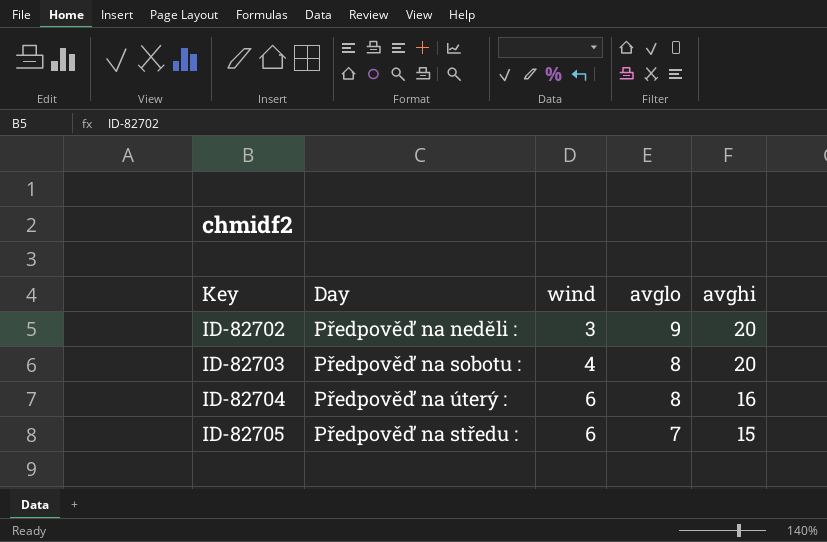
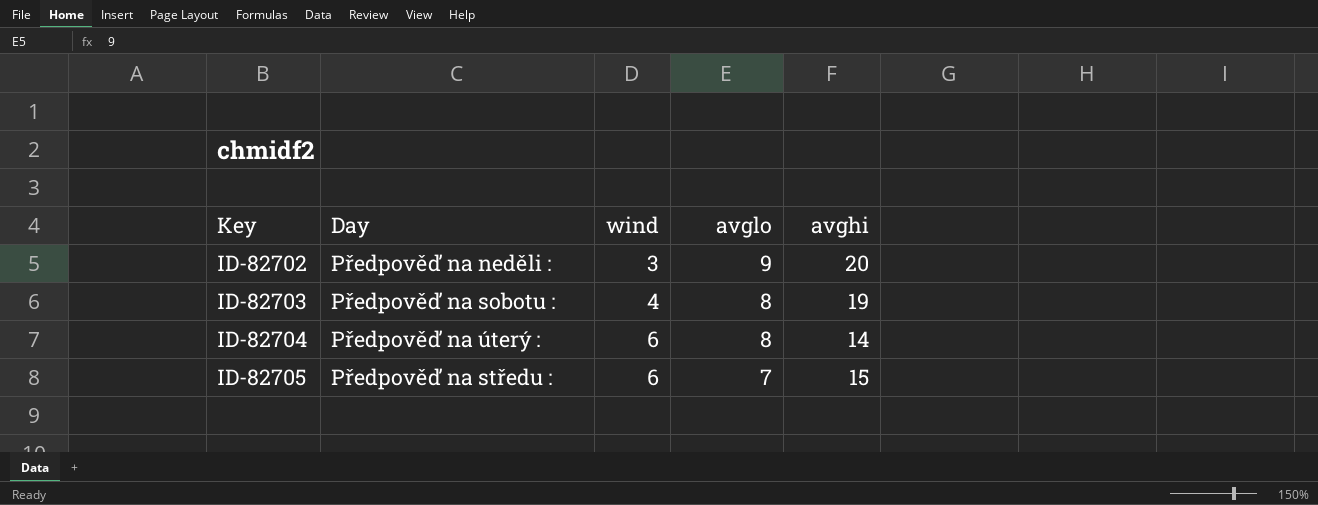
ID-82703 | avghi: 20 -> 19
ID-82704 | avghi: 16 -> 14

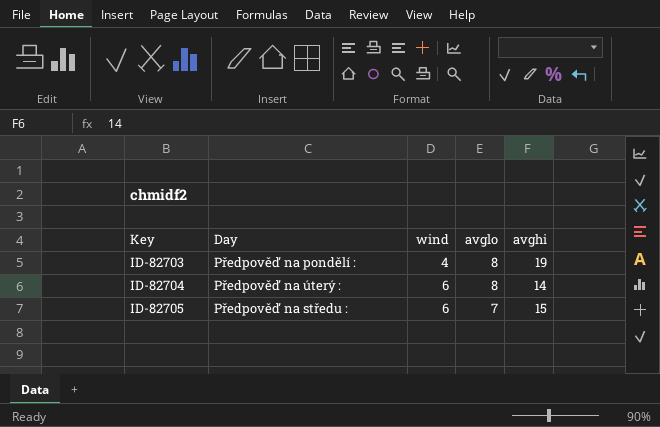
row ID-82702: Předpověď na neděli : | 3 | 9 | 20 -> none
ID-82703 | Day: Předpověď na sobotu : -> Předpověď na pondělí :

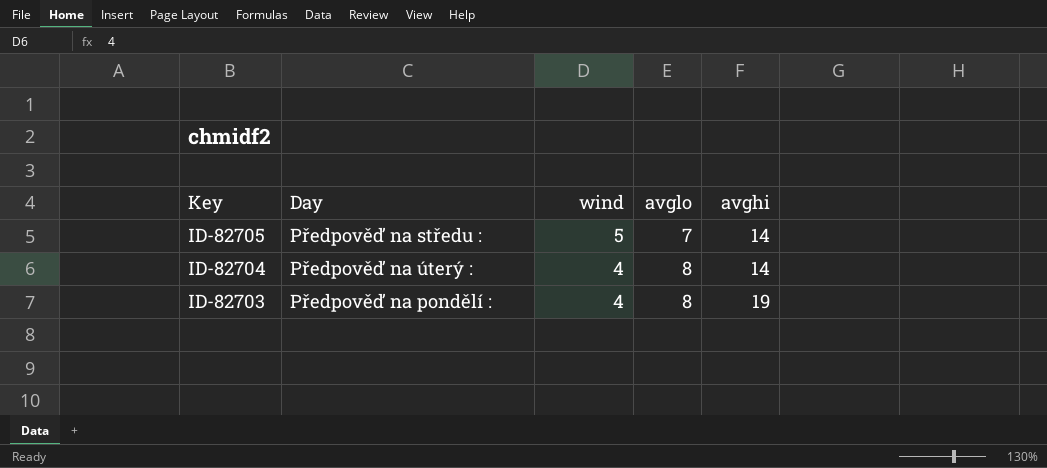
row order: Key ascending -> Key descending
ID-82705 | wind: 6 -> 5
ID-82705 | avghi: 15 -> 14
ID-82704 | wind: 6 -> 4

